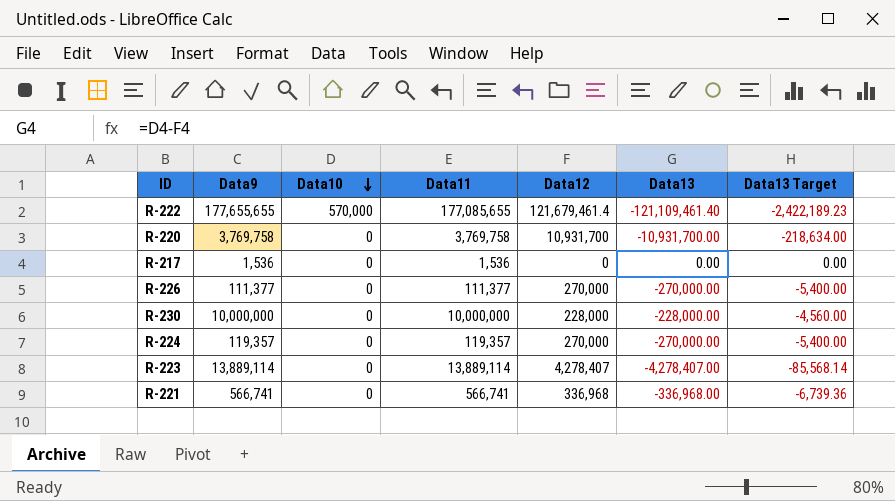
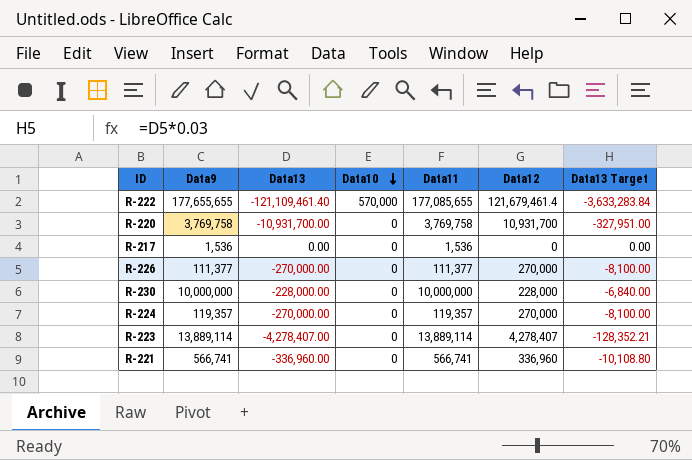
column Data13 | position: 6 -> 3
column Data13 Target | formula: [Data13] * 0.02 -> [Data13] * 0.03
R-221 | Data13: -336,968.00 -> -336,960.00
R-221 | Data12: 336,968 -> 336,960

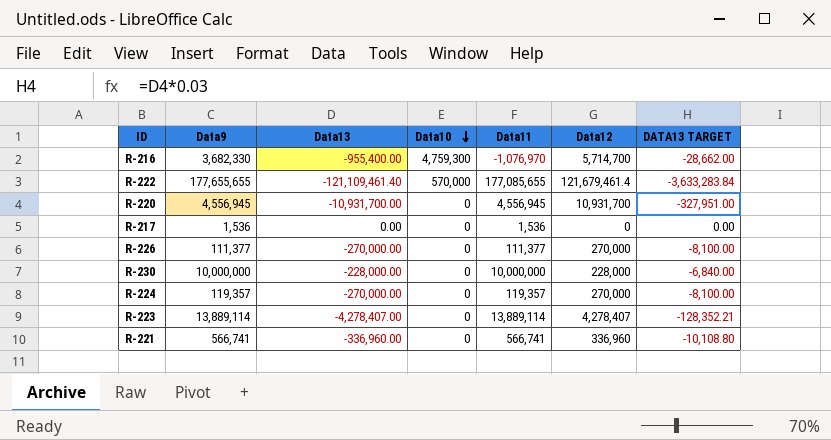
column name: Data13 Target -> DATA13 TARGET
row R-216: none -> 3,682,330 | -955,400.00 | 4,759,300 | -1,076,970 | 5,714,700 | -28,662.00
R-220 | Data9: 3,769,758 -> 4,556,945
R-220 | Data11: 3,769,758 -> 4,556,945

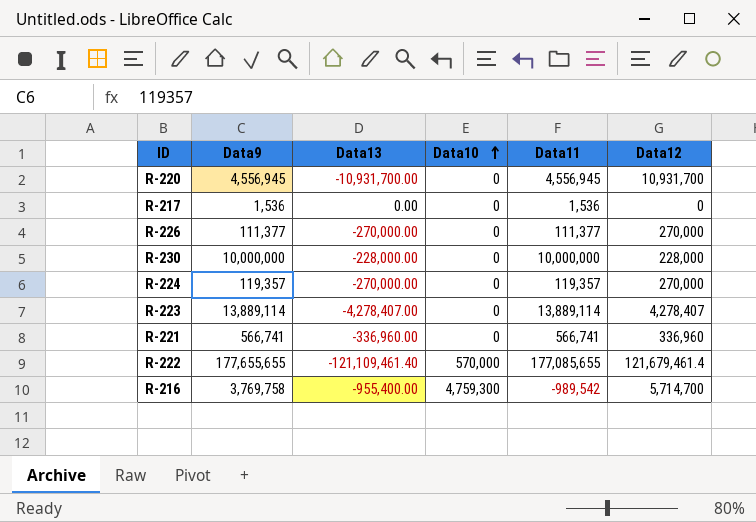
row order: Data10 descending -> Data10 ascending
column DATA13 TARGET | formula: [Data13] * 0.03 -> none
R-216 | Data9: 3,682,330 -> 3,769,758
R-216 | Data11: -1,076,970 -> -989,542

